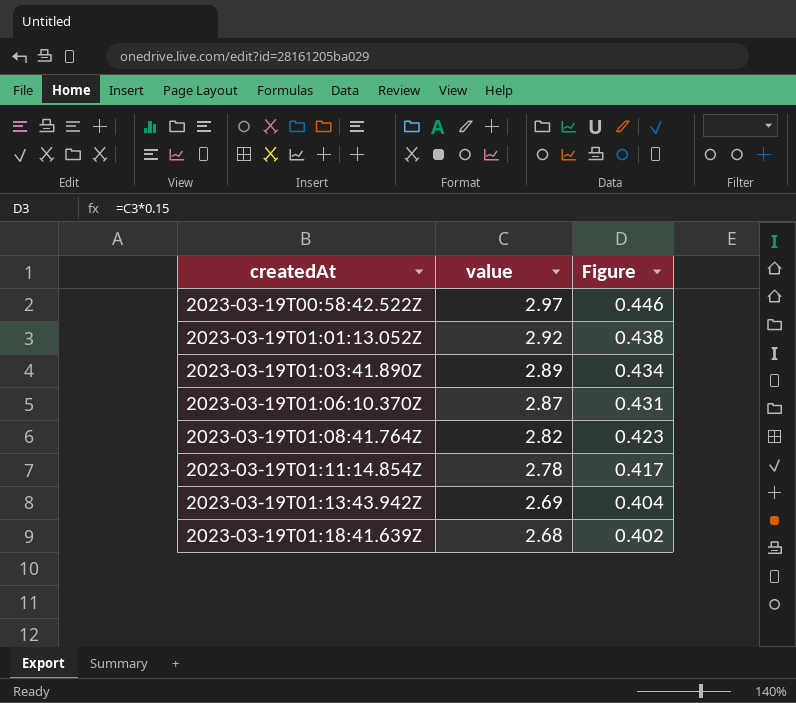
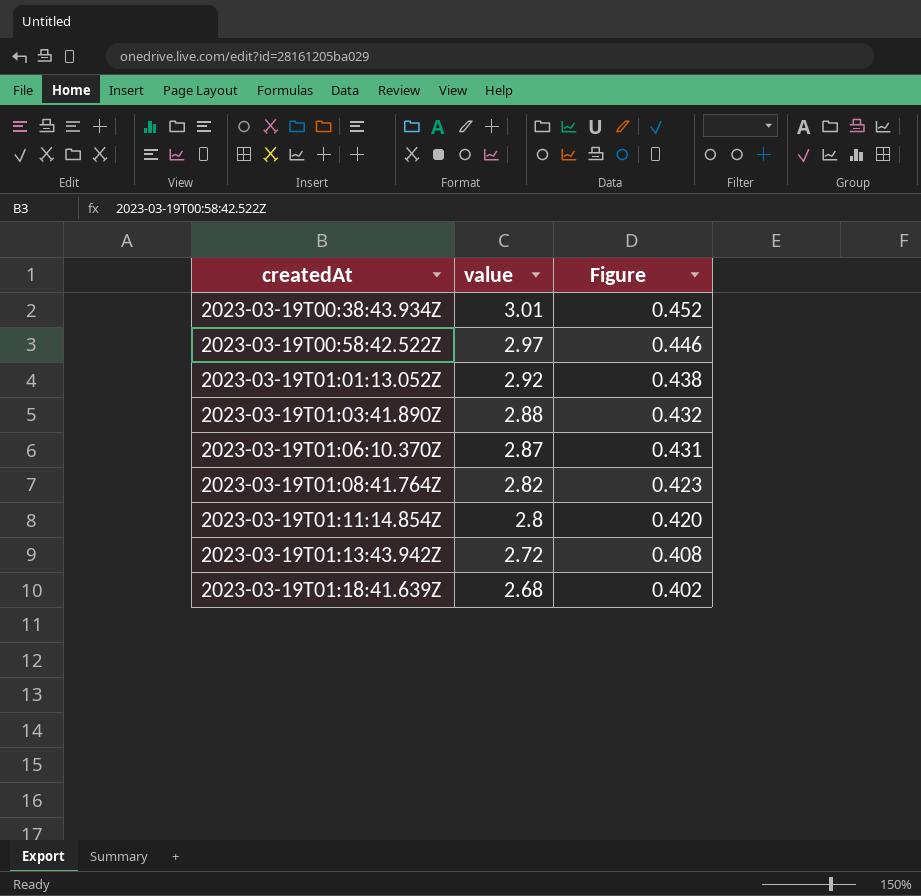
row 2023-03-19T00:38:43.934Z: none -> 3.01 | 0.452
2023-03-19T01:03:41.890Z | value: 2.89 -> 2.88
2023-03-19T01:03:41.890Z | Figure: 0.434 -> 0.432
2023-03-19T01:11:14.854Z | value: 2.78 -> 2.8
2023-03-19T01:11:14.854Z | Figure: 0.417 -> 0.420
2023-03-19T01:13:43.942Z | value: 2.69 -> 2.72
2023-03-19T01:13:43.942Z | Figure: 0.404 -> 0.408

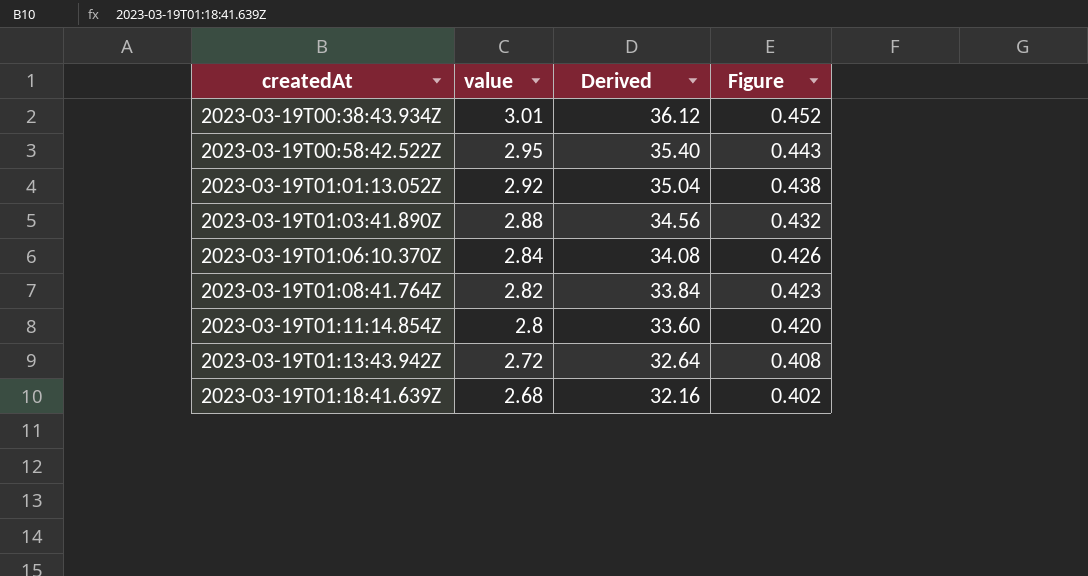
column Derived | formula: none -> [value] * 12
2023-03-19T00:58:42.522Z | value: 2.97 -> 2.95
2023-03-19T00:58:42.522Z | Figure: 0.446 -> 0.443
2023-03-19T01:06:10.370Z | value: 2.87 -> 2.84
2023-03-19T01:06:10.370Z | Figure: 0.431 -> 0.426

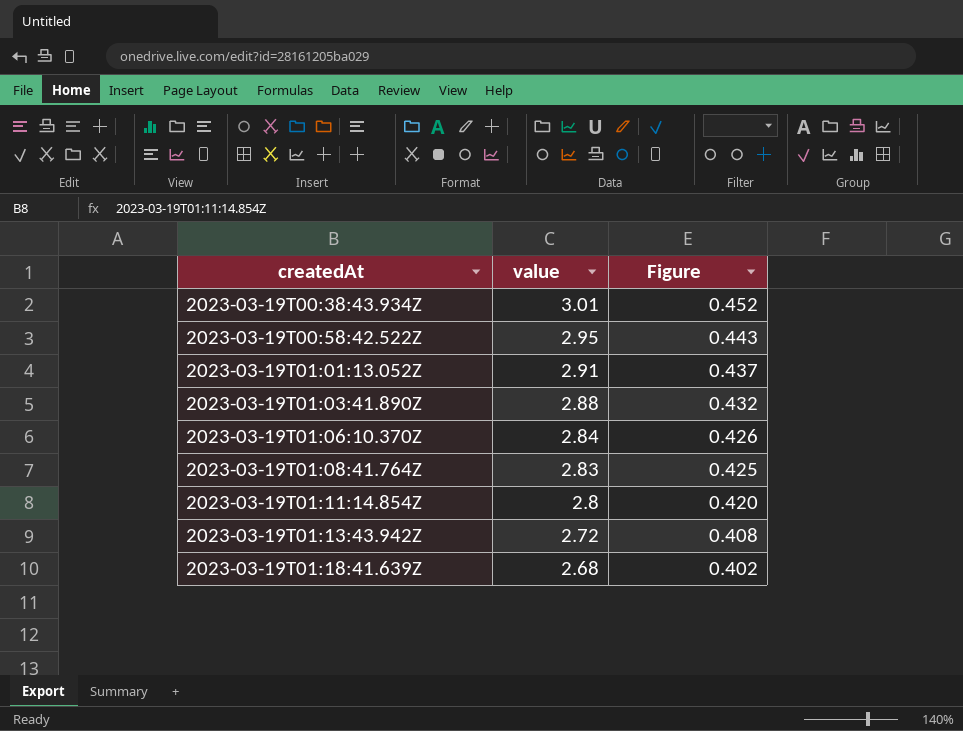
column Derived | formula: [value] * 12 -> none
2023-03-19T01:01:13.052Z | value: 2.92 -> 2.91
2023-03-19T01:01:13.052Z | Figure: 0.438 -> 0.437
2023-03-19T01:08:41.764Z | value: 2.82 -> 2.83
2023-03-19T01:08:41.764Z | Figure: 0.423 -> 0.425

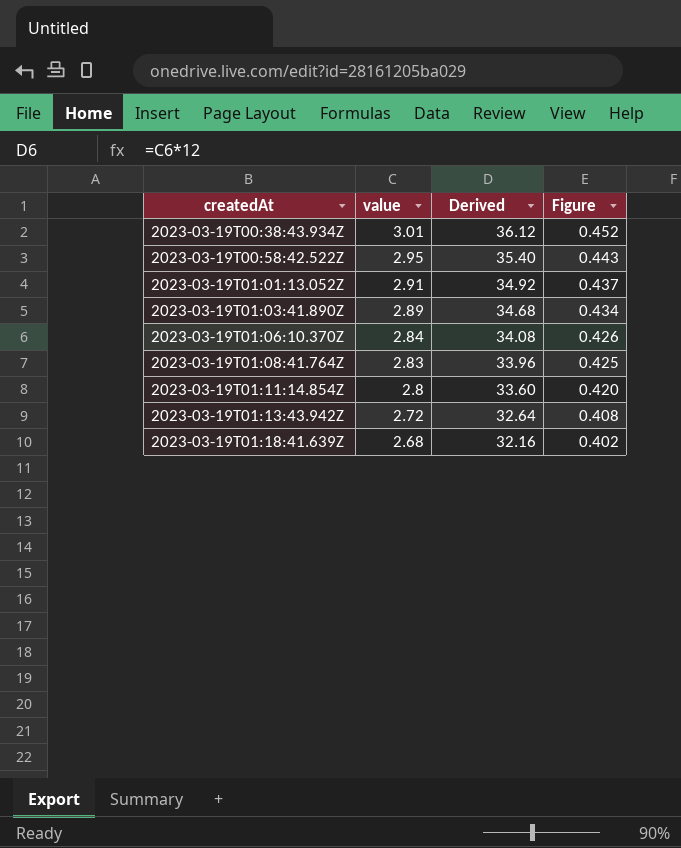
column Derived | formula: none -> [value] * 12
2023-03-19T01:03:41.890Z | value: 2.88 -> 2.89
2023-03-19T01:03:41.890Z | Figure: 0.432 -> 0.434

